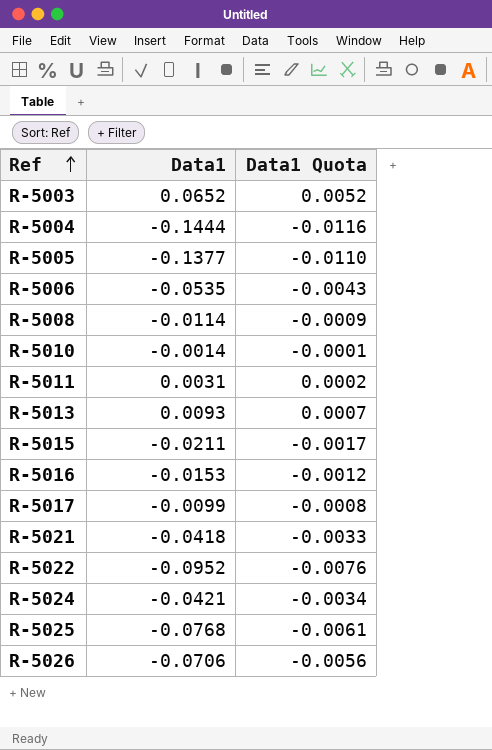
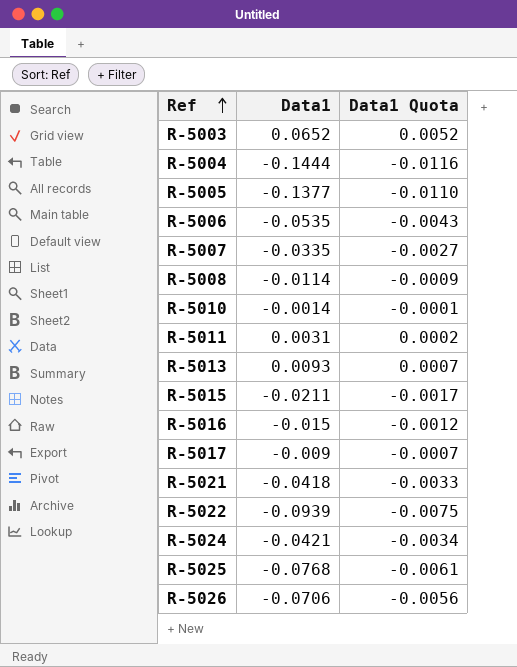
row R-5007: none -> -0.0335 | -0.0027
R-5016 | Data1: -0.0153 -> -0.015
R-5017 | Data1: -0.0099 -> -0.009
R-5017 | Data1 Quota: -0.0008 -> -0.0007
R-5022 | Data1: -0.0952 -> -0.0939
R-5022 | Data1 Quota: -0.0076 -> -0.0075

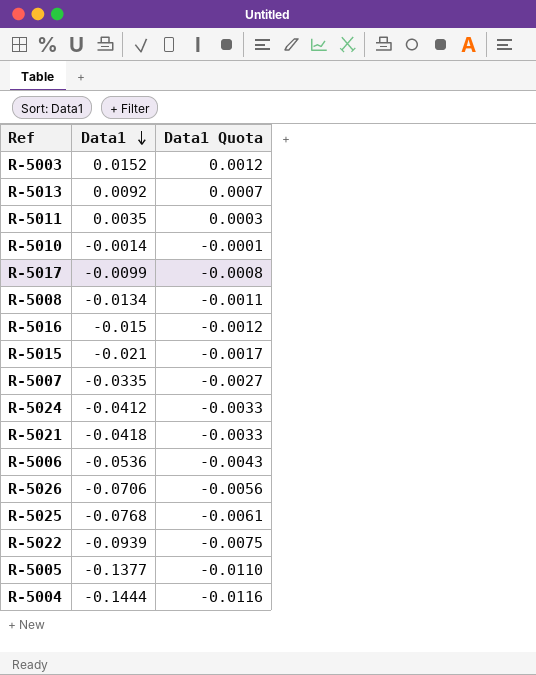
row order: Ref ascending -> Data1 descending
R-5003 | Data1: 0.0652 -> 0.0152
R-5003 | Data1 Quota: 0.0052 -> 0.0012
R-5013 | Data1: 0.0093 -> 0.0092
R-5011 | Data1: 0.0031 -> 0.0035
R-5011 | Data1 Quota: 0.0002 -> 0.0003
R-5017 | Data1: -0.009 -> -0.0099
R-5017 | Data1 Quota: -0.0007 -> -0.0008
R-5008 | Data1: -0.0114 -> -0.0134
R-5008 | Data1 Quota: -0.0009 -> -0.0011
R-5015 | Data1: -0.0211 -> -0.021
R-5024 | Data1: -0.0421 -> -0.0412
R-5024 | Data1 Quota: -0.0034 -> -0.0033
R-5006 | Data1: -0.0535 -> -0.0536

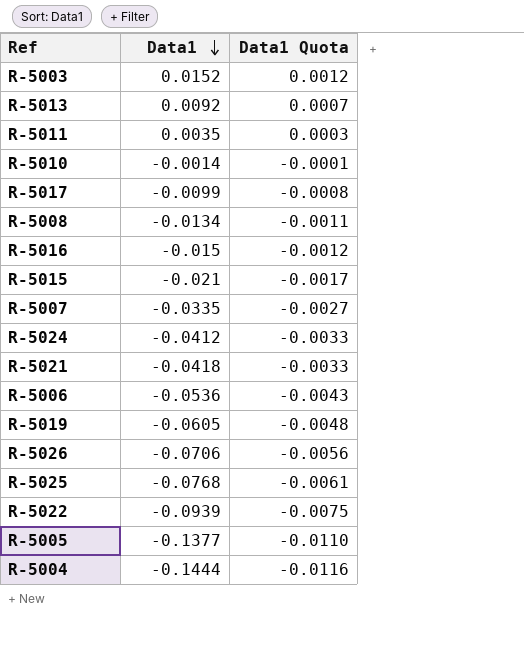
row R-5019: none -> -0.0605 | -0.0048

